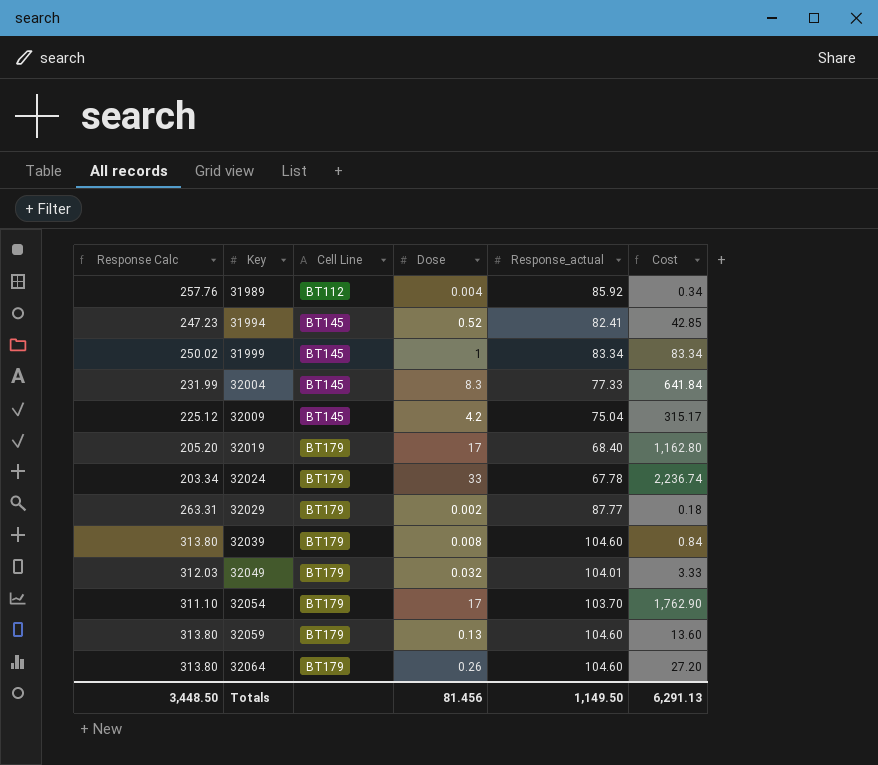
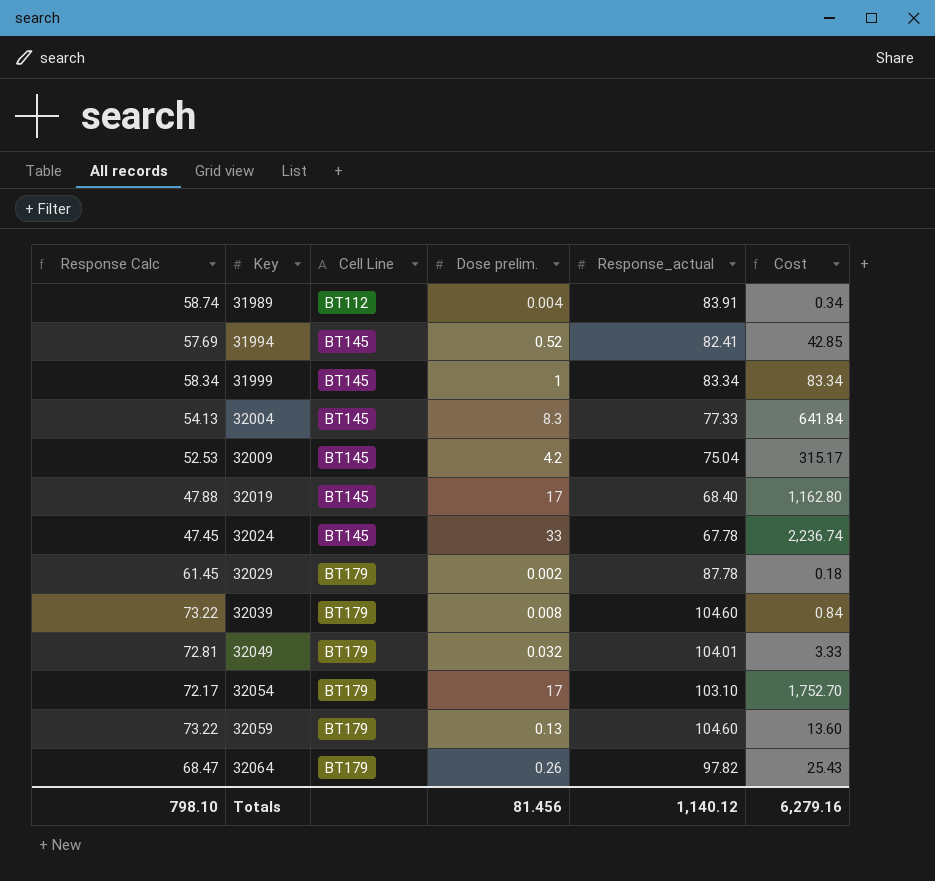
column Response Calc | formula: [Response_actual] * 3 -> [Response_actual] * 0.7
column name: Dose -> Dose prelim.
31989 | Response_actual: 85.92 -> 83.91
32019 | Cell Line: BT179 -> BT145
32024 | Cell Line: BT179 -> BT145
32029 | Response_actual: 87.77 -> 87.78
32054 | Response_actual: 103.70 -> 103.10
32054 | Cost: 1,762.90 -> 1,752.70
32064 | Response_actual: 104.60 -> 97.82
32064 | Cost: 27.20 -> 25.43
Totals | Response Calc: 3,448.50 -> 798.10
Totals | Response_actual: 1,149.50 -> 1,140.12
Totals | Cost: 6,291.13 -> 6,279.16

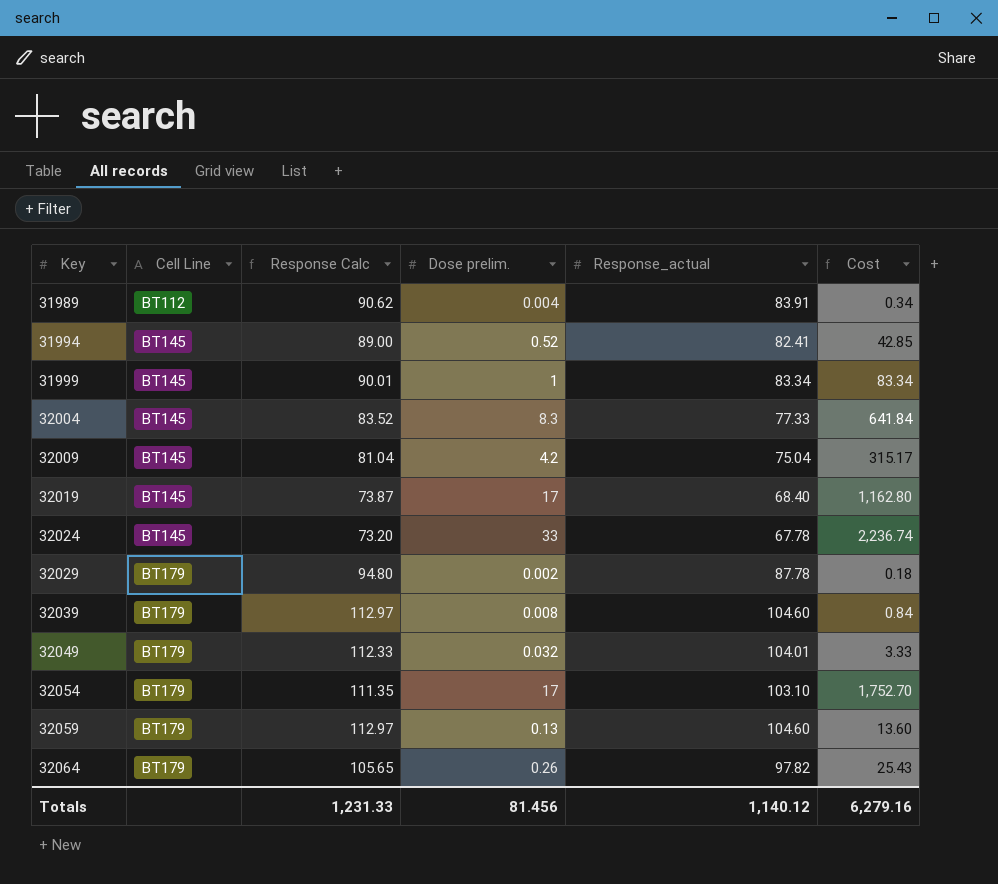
column Response Calc | formula: [Response_actual] * 0.7 -> [Response_actual] * 1.08
column Response Calc | position: 1 -> 3
Totals | Response Calc: 798.10 -> 1,231.33

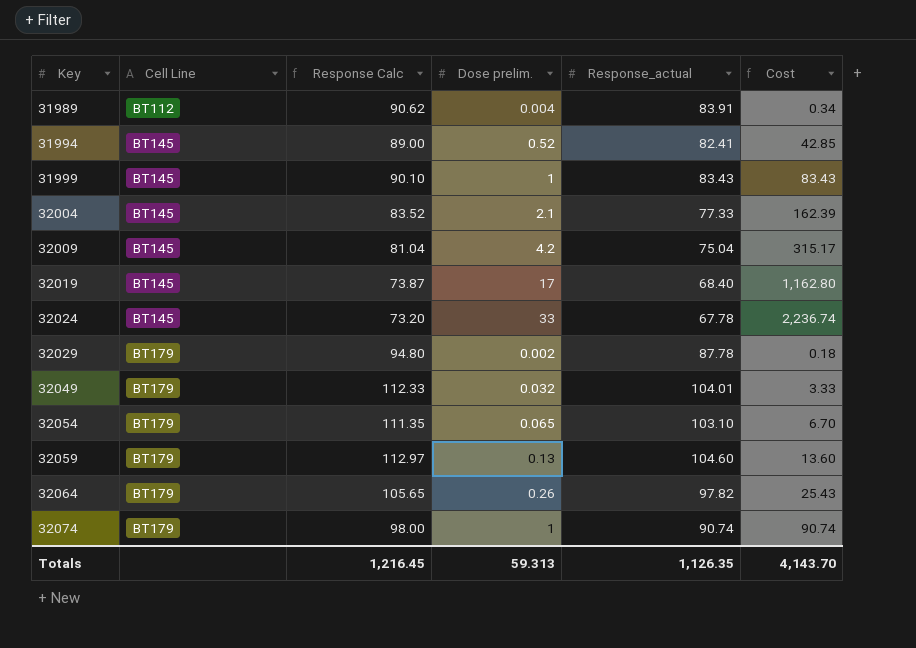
row 32039: BT179 | 112.97 | 0.008 | 104.60 | 0.84 -> none
31999 | Response Calc: 90.01 -> 90.10
31999 | Response_actual: 83.34 -> 83.43
31999 | Cost: 83.34 -> 83.43
32004 | Dose prelim.: 8.3 -> 2.1
32004 | Cost: 641.84 -> 162.39
32054 | Dose prelim.: 17 -> 0.065
32054 | Cost: 1,752.70 -> 6.70
row 32074: none -> BT179 | 98.00 | 1 | 90.74 | 90.74
Totals | Response Calc: 1,231.33 -> 1,216.45
Totals | Dose prelim.: 81.456 -> 59.313
Totals | Response_actual: 1,140.12 -> 1,126.35
Totals | Cost: 6,279.16 -> 4,143.70

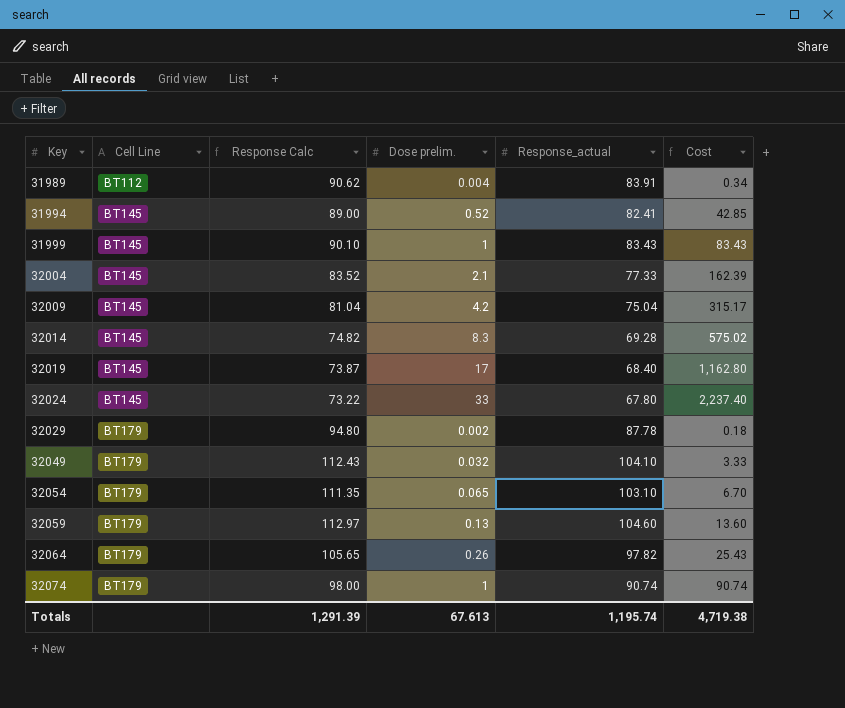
row 32014: none -> BT145 | 74.82 | 8.3 | 69.28 | 575.02
32024 | Response Calc: 73.20 -> 73.22
32024 | Response_actual: 67.78 -> 67.80
32024 | Cost: 2,236.74 -> 2,237.40
32049 | Response Calc: 112.33 -> 112.43
32049 | Response_actual: 104.01 -> 104.10
Totals | Response Calc: 1,216.45 -> 1,291.39
Totals | Dose prelim.: 59.313 -> 67.613
Totals | Response_actual: 1,126.35 -> 1,195.74
Totals | Cost: 4,143.70 -> 4,719.38

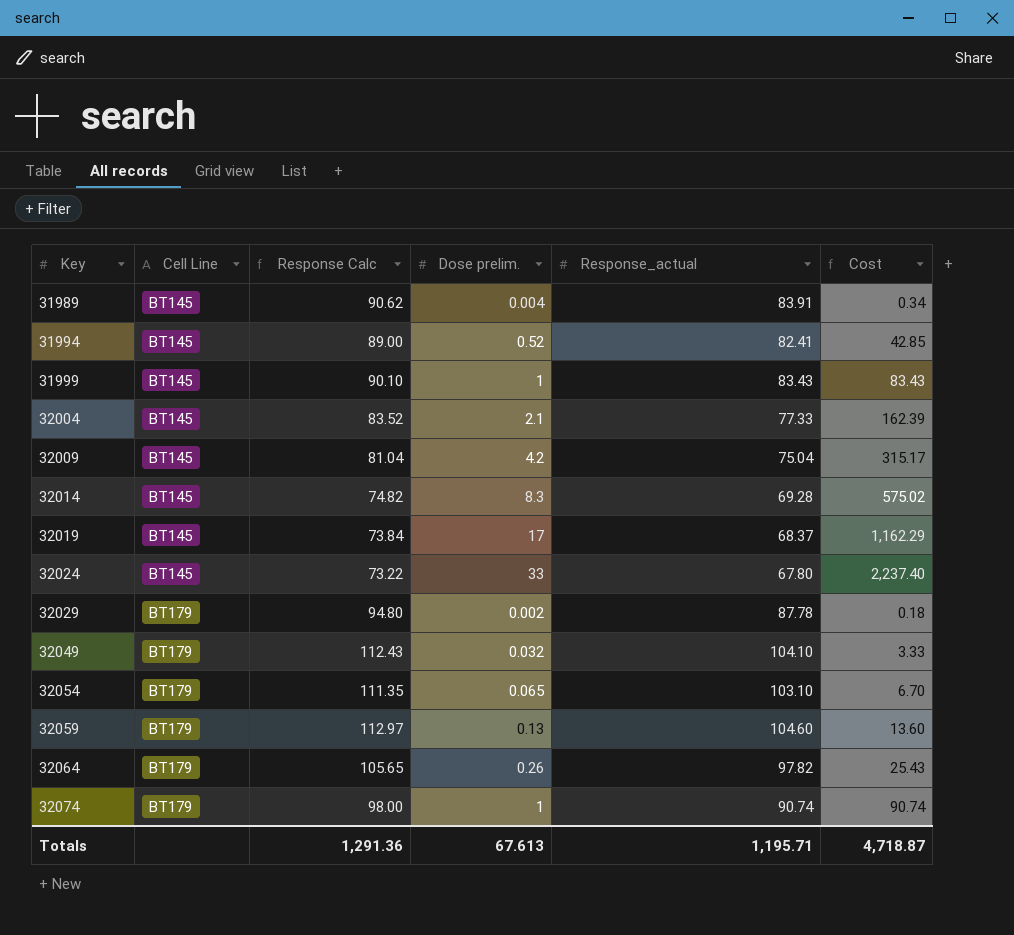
31989 | Cell Line: BT112 -> BT145
32019 | Response Calc: 73.87 -> 73.84
32019 | Response_actual: 68.40 -> 68.37
32019 | Cost: 1,162.80 -> 1,162.29
Totals | Response Calc: 1,291.39 -> 1,291.36
Totals | Response_actual: 1,195.74 -> 1,195.71
Totals | Cost: 4,719.38 -> 4,718.87

